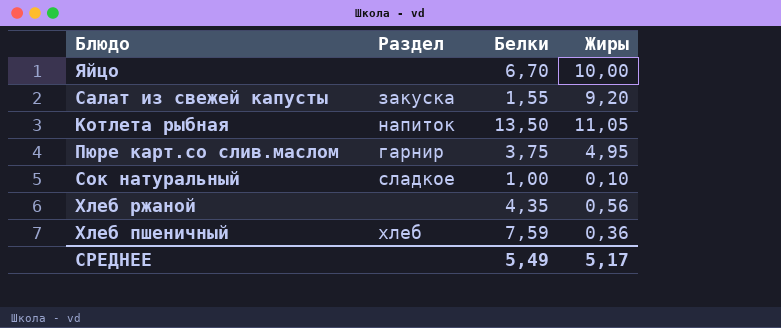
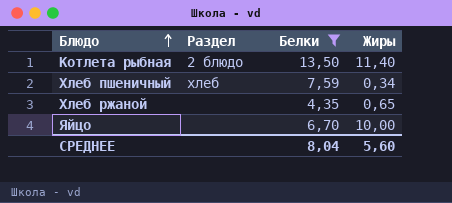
filter: none -> Белки >= 4,35
row order: none -> Блюдо ascending
Котлета рыбная | Раздел: напиток -> 2 блюдо
Котлета рыбная | Жиры: 11,05 -> 11,40
Хлеб пшеничный | Жиры: 0,36 -> 0,34
Хлеб ржаной | Жиры: 0,56 -> 0,65
СРЕДНЕЕ | Белки: 5,49 -> 8,04
СРЕДНЕЕ | Жиры: 5,17 -> 5,60

